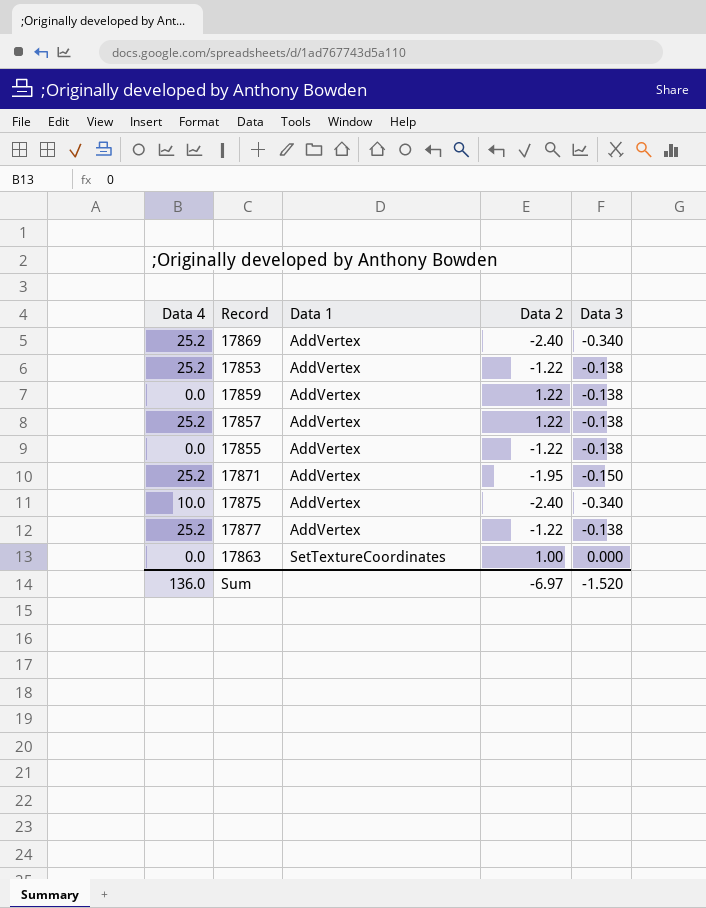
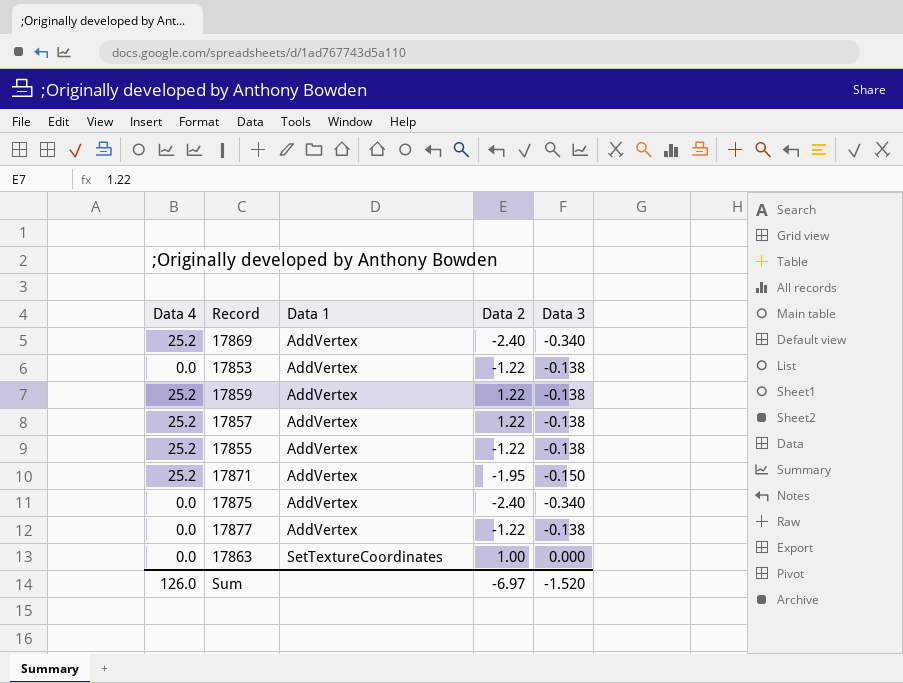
17853 | Data 4: 25.2 -> 0.0
17859 | Data 4: 0.0 -> 25.2
17855 | Data 4: 0.0 -> 25.2
17875 | Data 4: 10.0 -> 0.0
17877 | Data 4: 25.2 -> 0.0
Sum | Data 4: 136.0 -> 126.0

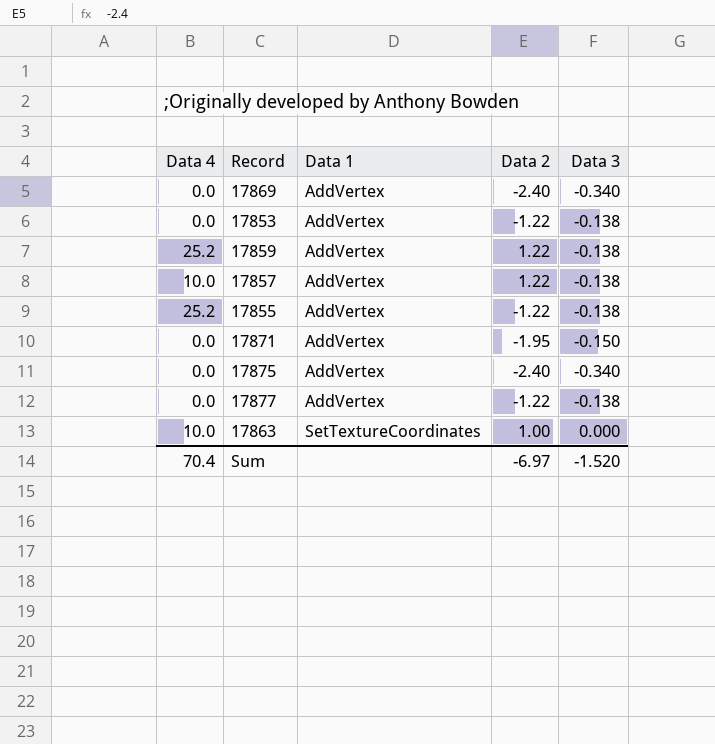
17869 | Data 4: 25.2 -> 0.0
17857 | Data 4: 25.2 -> 10.0
17871 | Data 4: 25.2 -> 0.0
17863 | Data 4: 0.0 -> 10.0
Sum | Data 4: 126.0 -> 70.4

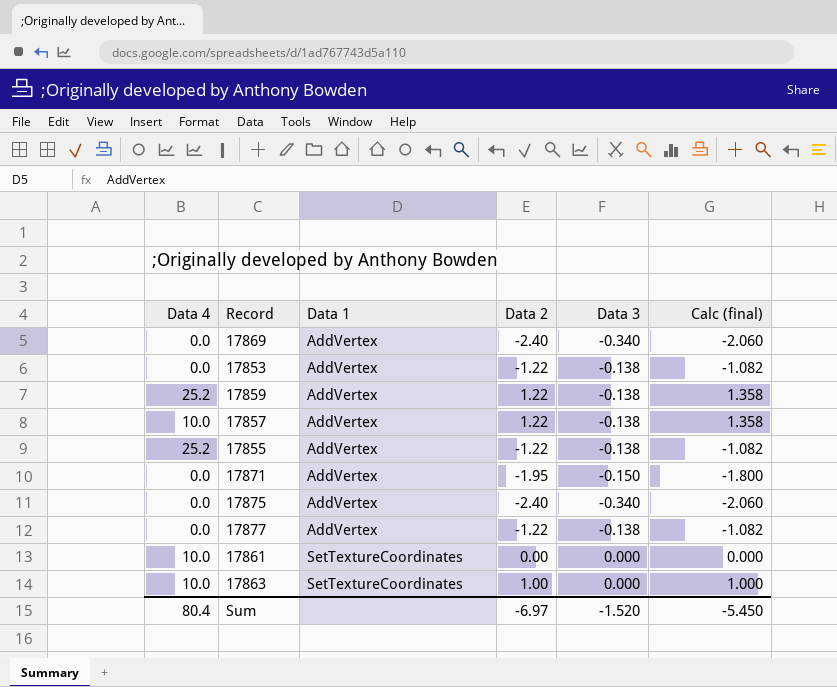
column Calc (final) | formula: none -> [Data 2] - [Data 3]
row 17861: none -> 10.0 | SetTextureCoordinates | 0.00 | 0.000 | 0.000
Sum | Data 4: 70.4 -> 80.4

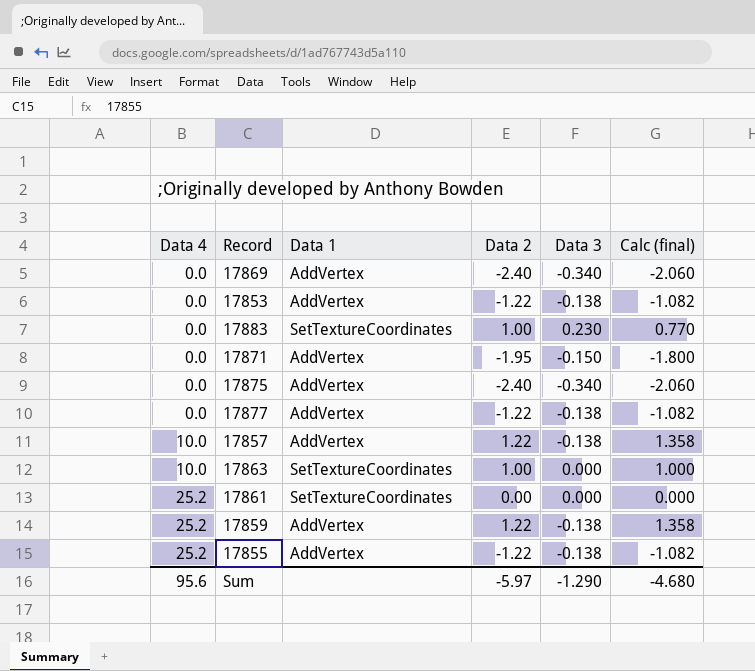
row order: Data 1 ascending -> Data 4 ascending
row 17883: none -> 0.0 | SetTextureCoordinates | 1.00 | 0.230 | 0.770
17861 | Data 4: 10.0 -> 25.2
Sum | Data 4: 80.4 -> 95.6
Sum | Data 2: -6.97 -> -5.97
Sum | Data 3: -1.520 -> -1.290
Sum | Calc (final): -5.450 -> -4.680

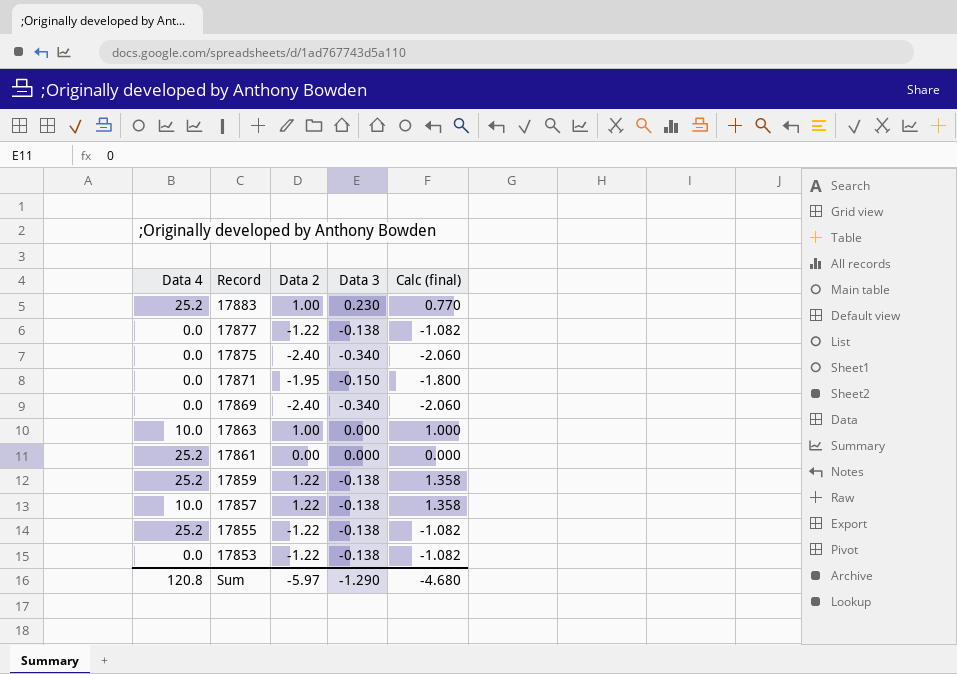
row order: Data 4 ascending -> Record descending
column Data 1 | position: 3 -> none
17883 | Data 4: 0.0 -> 25.2
Sum | Data 4: 95.6 -> 120.8

